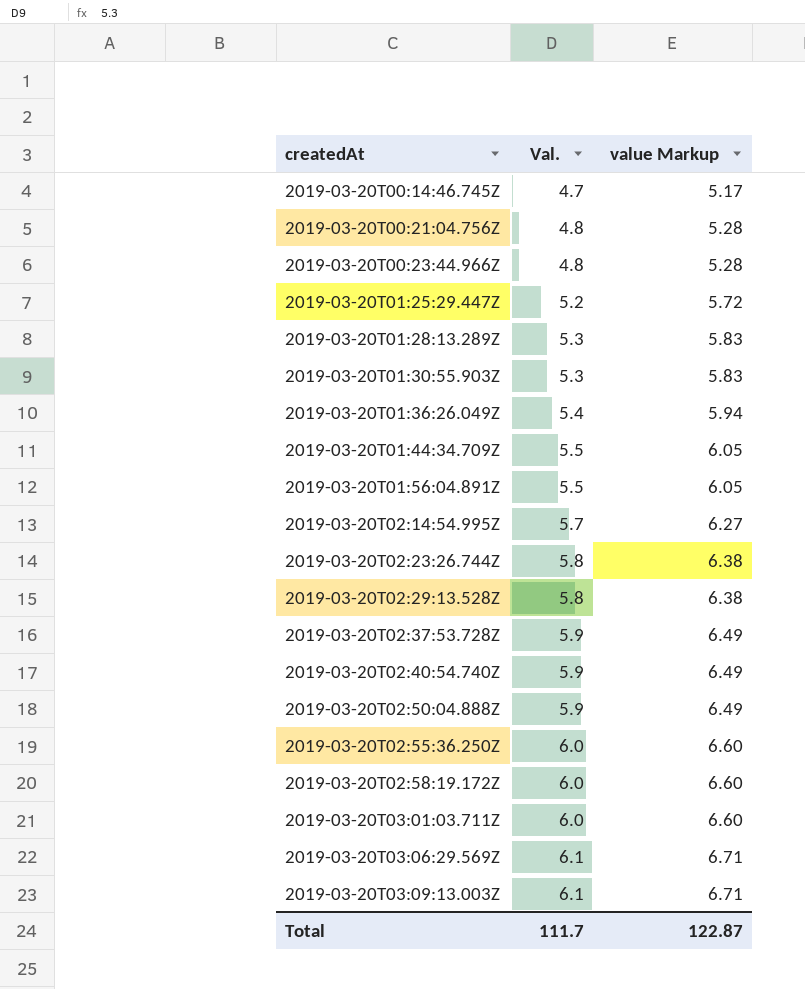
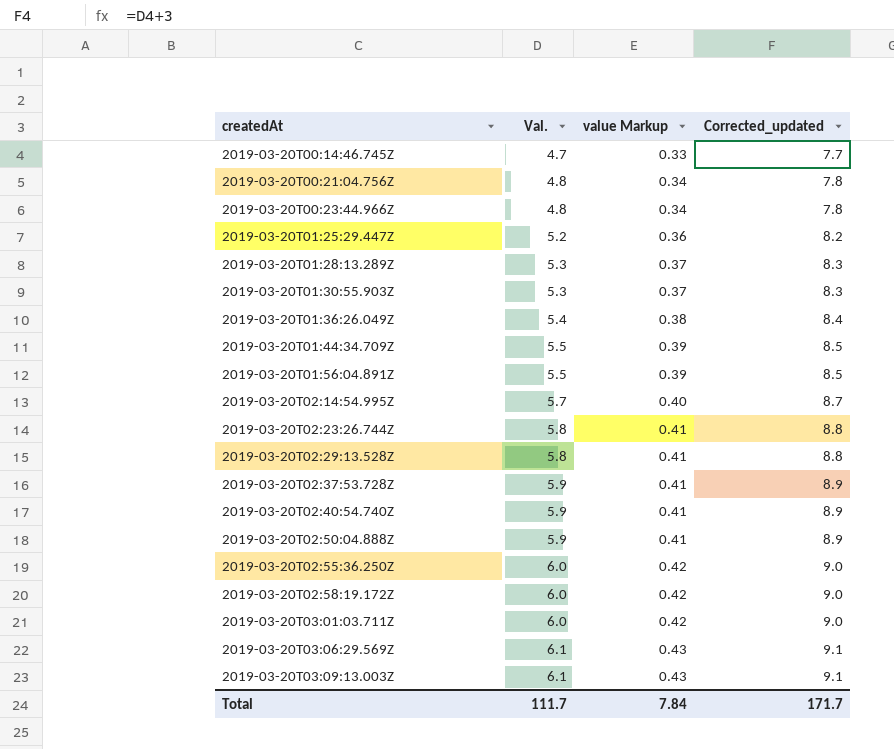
column value Markup | formula: [Val.] * 1.1 -> [Val.] * 0.07
column Corrected_updated | formula: none -> [Val.] + 3
Total | value Markup: 122.87 -> 7.84

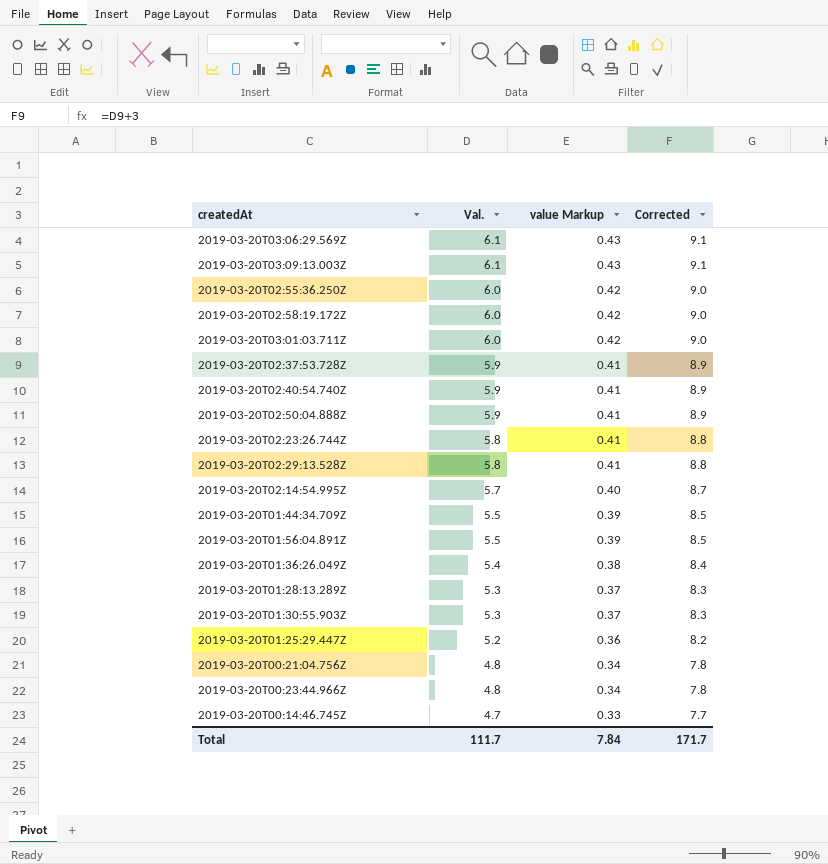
row order: createdAt ascending -> Val. descending
column name: Corrected_updated -> Corrected

